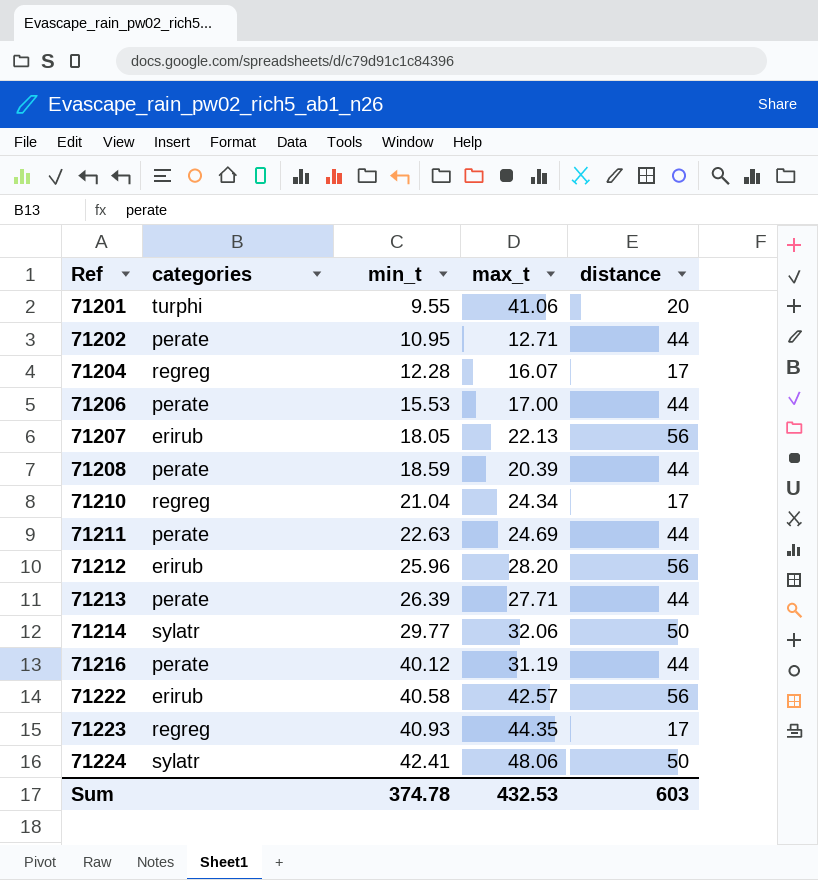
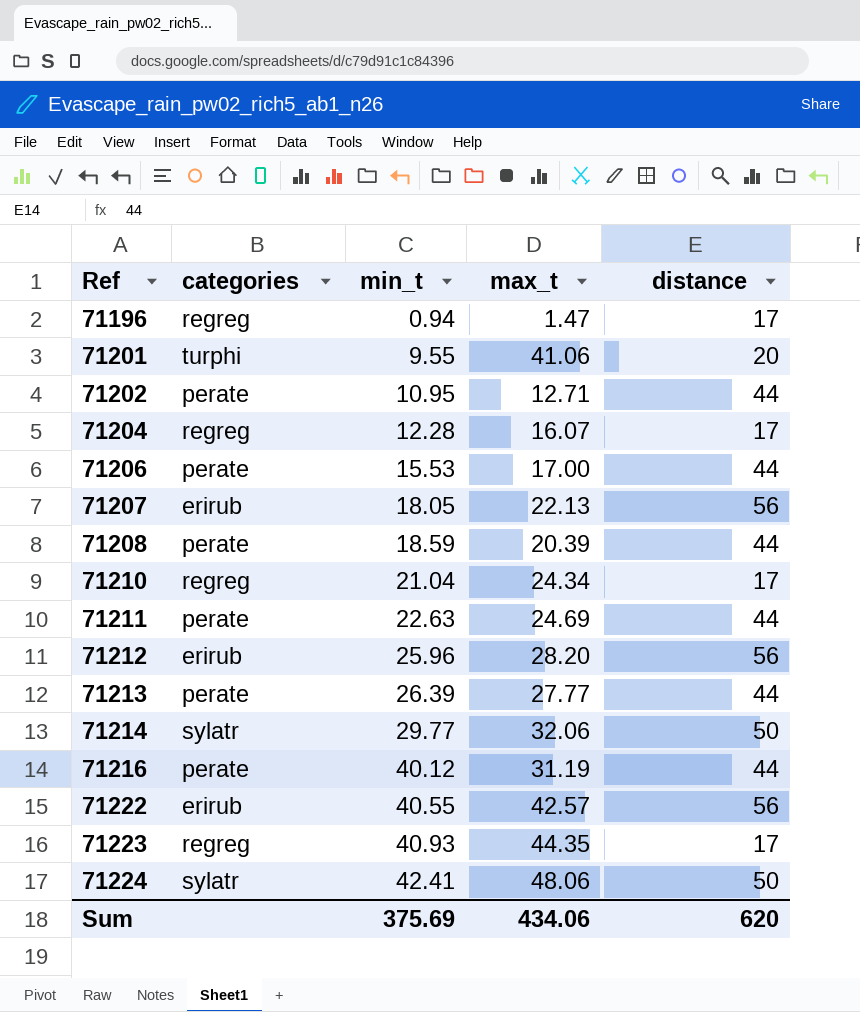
row 71196: none -> regreg | 0.94 | 1.47 | 17
71213 | max_t: 27.71 -> 27.77
71222 | min_t: 40.58 -> 40.55
Sum | min_t: 374.78 -> 375.69
Sum | max_t: 432.53 -> 434.06
Sum | distance: 603 -> 620

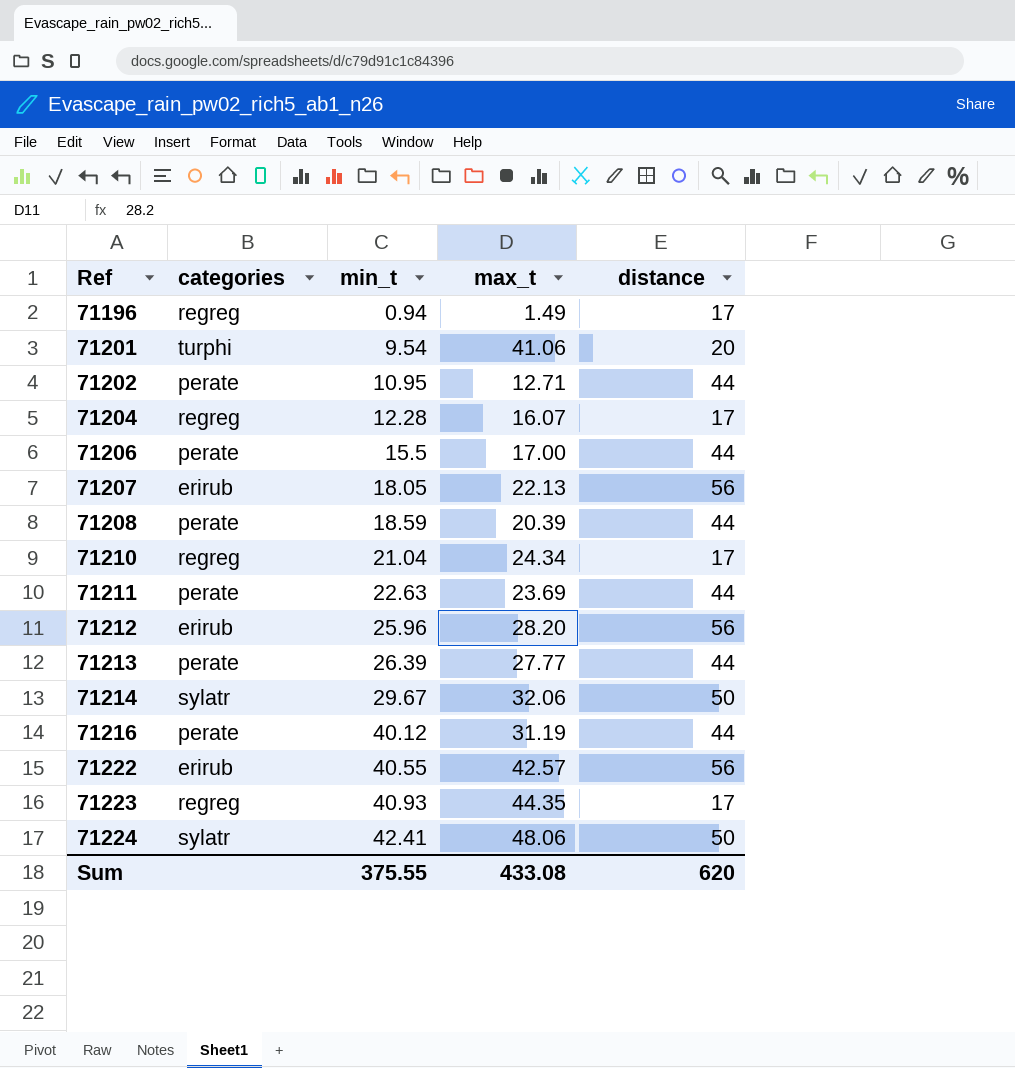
71196 | max_t: 1.47 -> 1.49
71201 | min_t: 9.55 -> 9.54
71206 | min_t: 15.53 -> 15.5
71211 | max_t: 24.69 -> 23.69
71214 | min_t: 29.77 -> 29.67
Sum | min_t: 375.69 -> 375.55
Sum | max_t: 434.06 -> 433.08

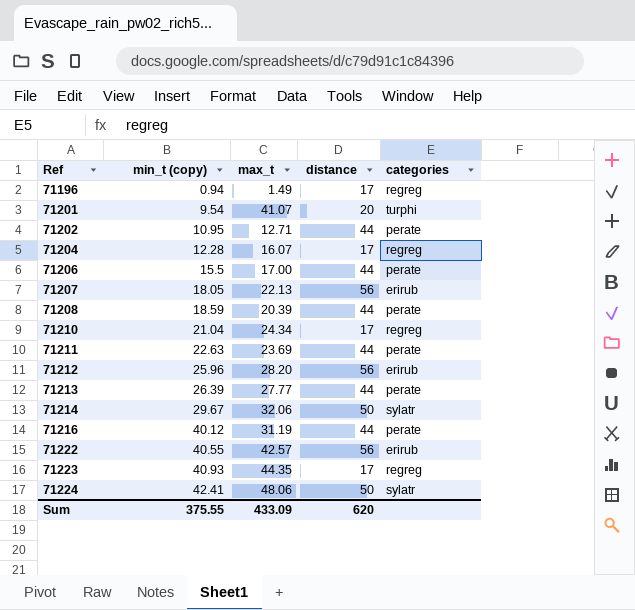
column name: min_t -> min_t (copy)
column categories | position: 2 -> 5
71201 | max_t: 41.06 -> 41.07
Sum | max_t: 433.08 -> 433.09

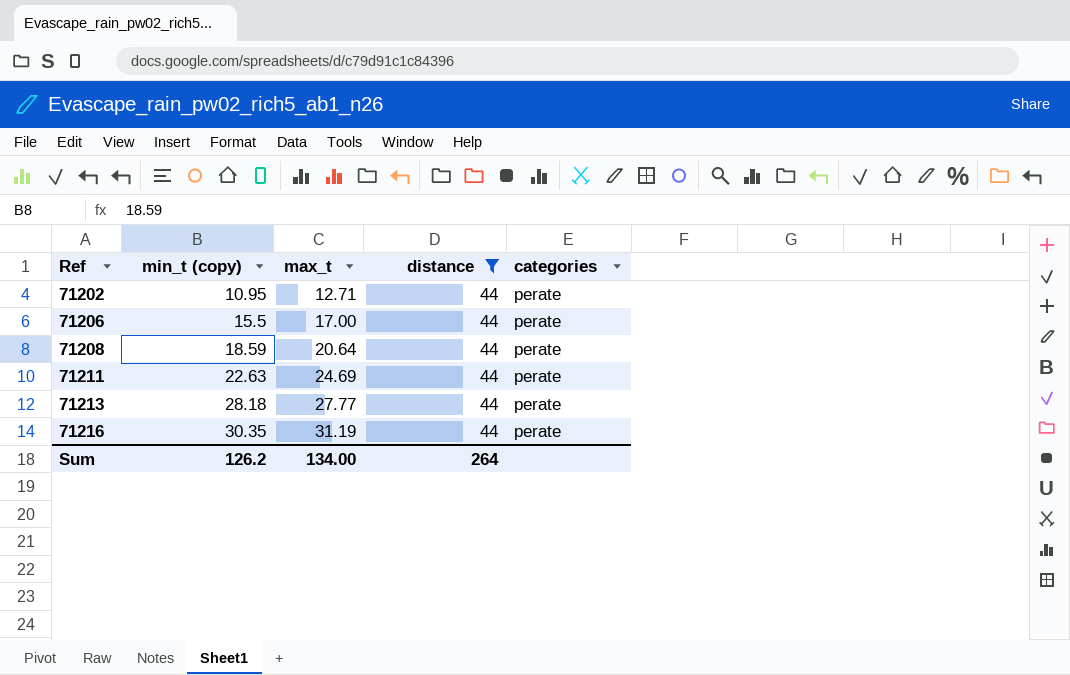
filter: none -> distance = 44
71208 | max_t: 20.39 -> 20.64
71211 | max_t: 23.69 -> 24.69
71213 | min_t (copy): 26.39 -> 28.18
71216 | min_t (copy): 40.12 -> 30.35
Sum | min_t (copy): 375.55 -> 126.2
Sum | max_t: 433.09 -> 134.00
Sum | distance: 620 -> 264

